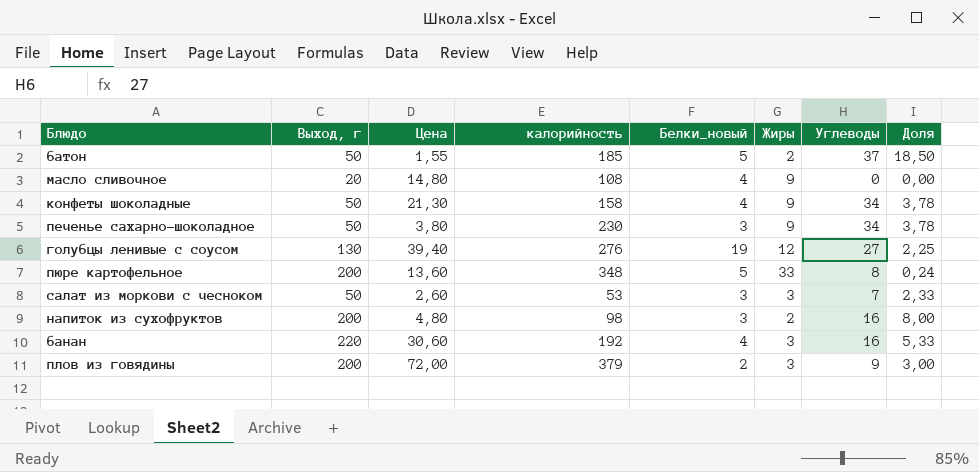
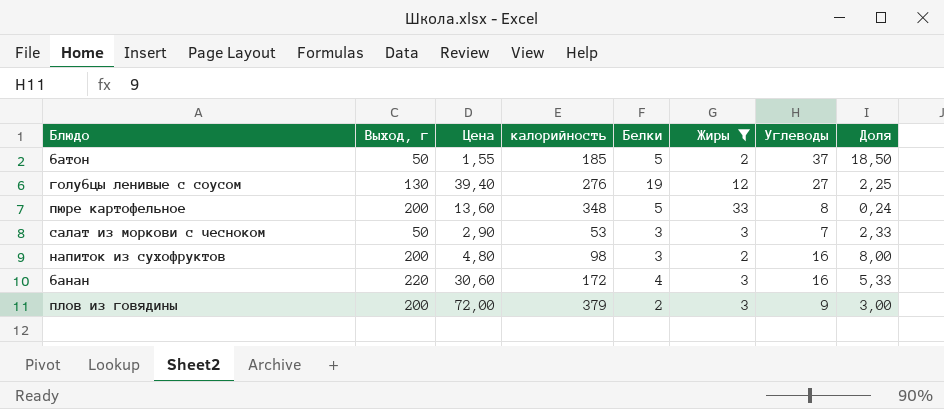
filter: none -> Жиры != 9
column name: Белки_новый -> Белки
салат из моркови с чесноком | Цена: 2,60 -> 2,90
банан | калорийность: 192 -> 172

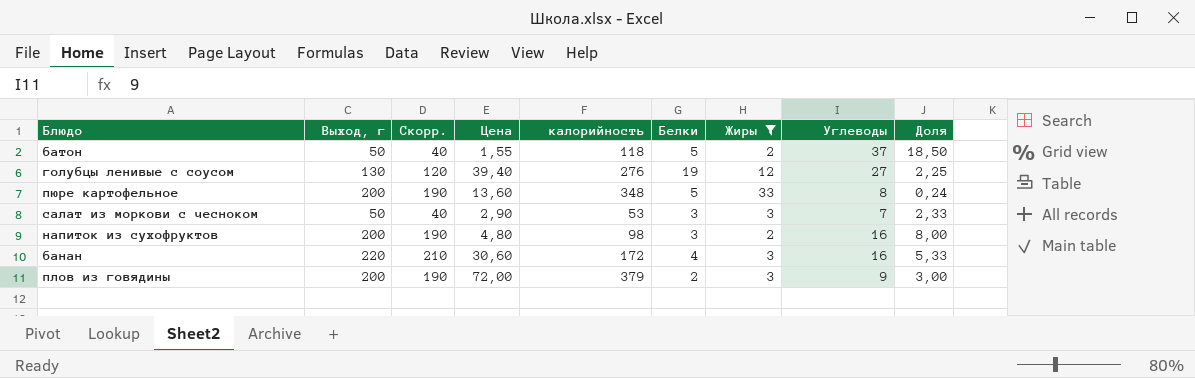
column Скорр. | formula: none -> [Выход, г] - 10
батон | калорийность: 185 -> 118

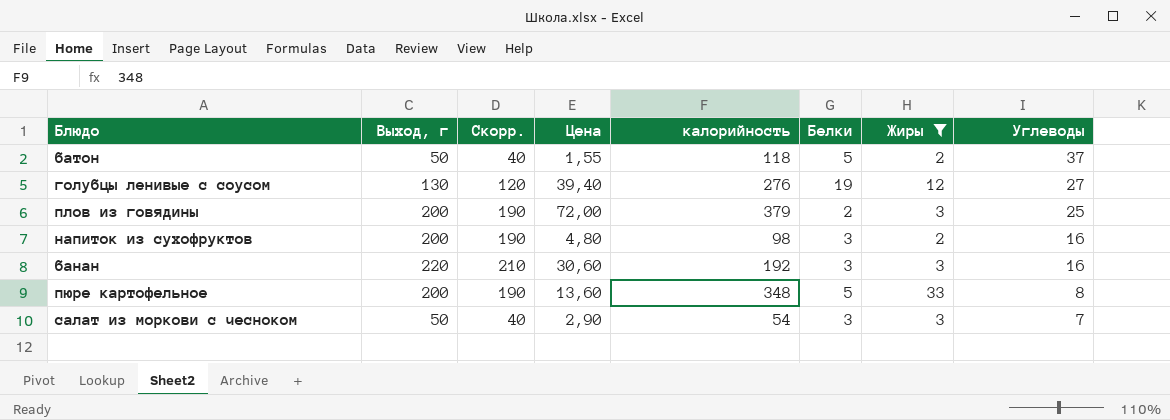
row order: none -> Углеводы descending
column Доля | formula: [Углеводы] / [Жиры] -> none
плов из говядины | Углеводы: 9 -> 25
банан | калорийность: 172 -> 192
банан | Белки: 4 -> 3
салат из моркови с чесноком | калорийность: 53 -> 54

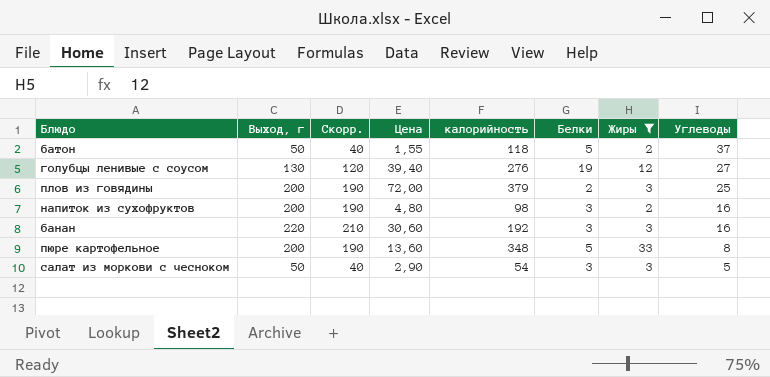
салат из моркови с чесноком | Углеводы: 7 -> 5

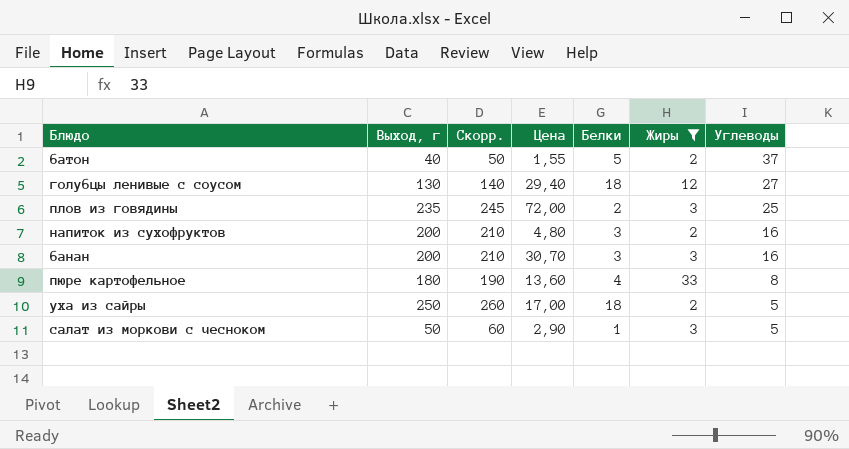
column калорийность | position: 5 -> none
column Скорр. | formula: [Выход, г] - 10 -> [Выход, г] + 10
батон | Выход, г: 50 -> 40
голубцы ленивые с соусом | Цена: 39,40 -> 29,40
голубцы ленивые с соусом | Белки: 19 -> 18
плов из говядины | Выход, г: 200 -> 235
банан | Выход, г: 220 -> 200
банан | Цена: 30,60 -> 30,70
пюре картофельное | Выход, г: 200 -> 180
пюре картофельное | Белки: 5 -> 4
row уха из сайры: none -> 250 | 260 | 17,00 | 18 | 2 | 5
салат из моркови с чесноком | Белки: 3 -> 1

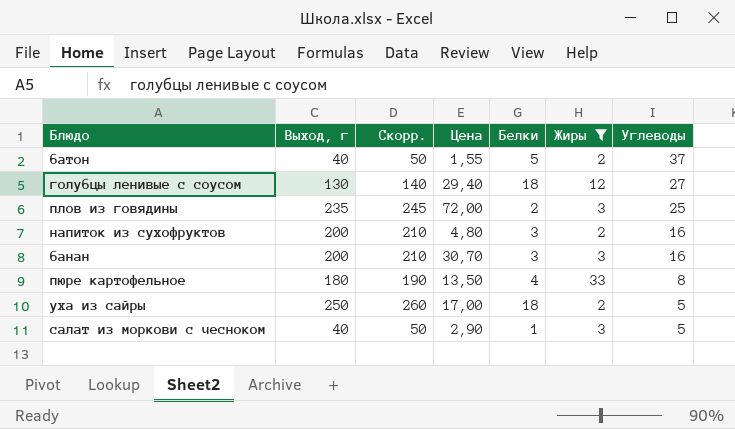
пюре картофельное | Цена: 13,60 -> 13,50
салат из моркови с чесноком | Выход, г: 50 -> 40
салат из моркови с чесноком | Скорр.: 60 -> 50

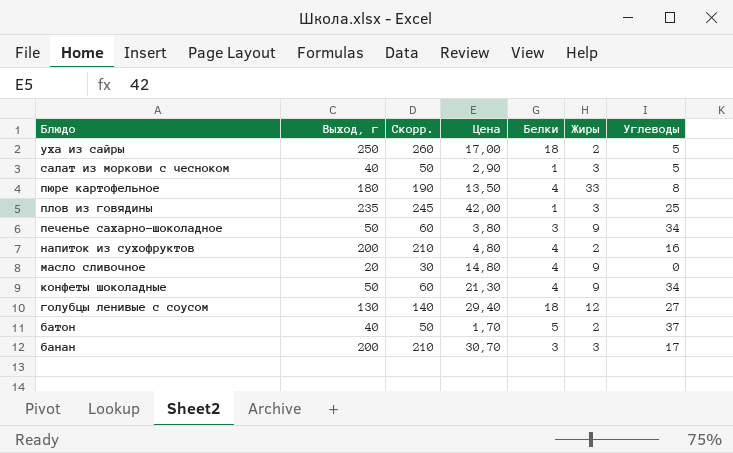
filter: Жиры != 9 -> none
row order: Углеводы descending -> Блюдо descending
плов из говядины | Цена: 72,00 -> 42,00
плов из говядины | Белки: 2 -> 1
напиток из сухофруктов | Белки: 3 -> 4
батон | Цена: 1,55 -> 1,70
банан | Углеводы: 16 -> 17

